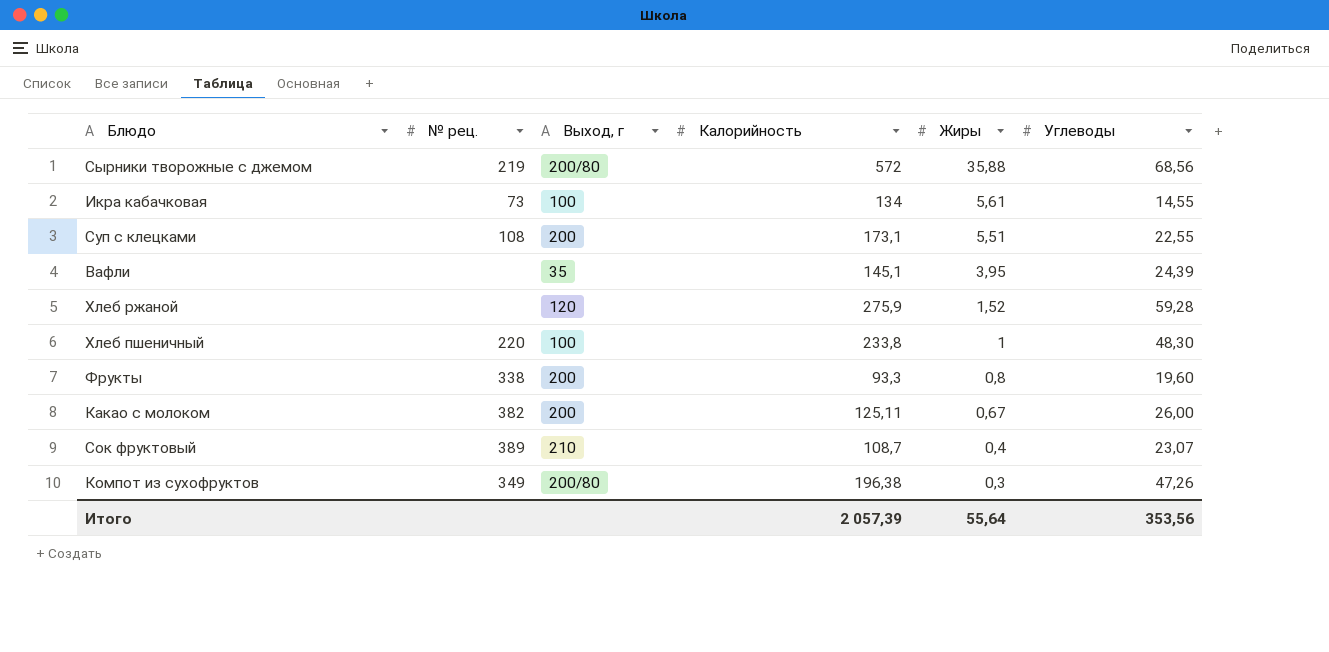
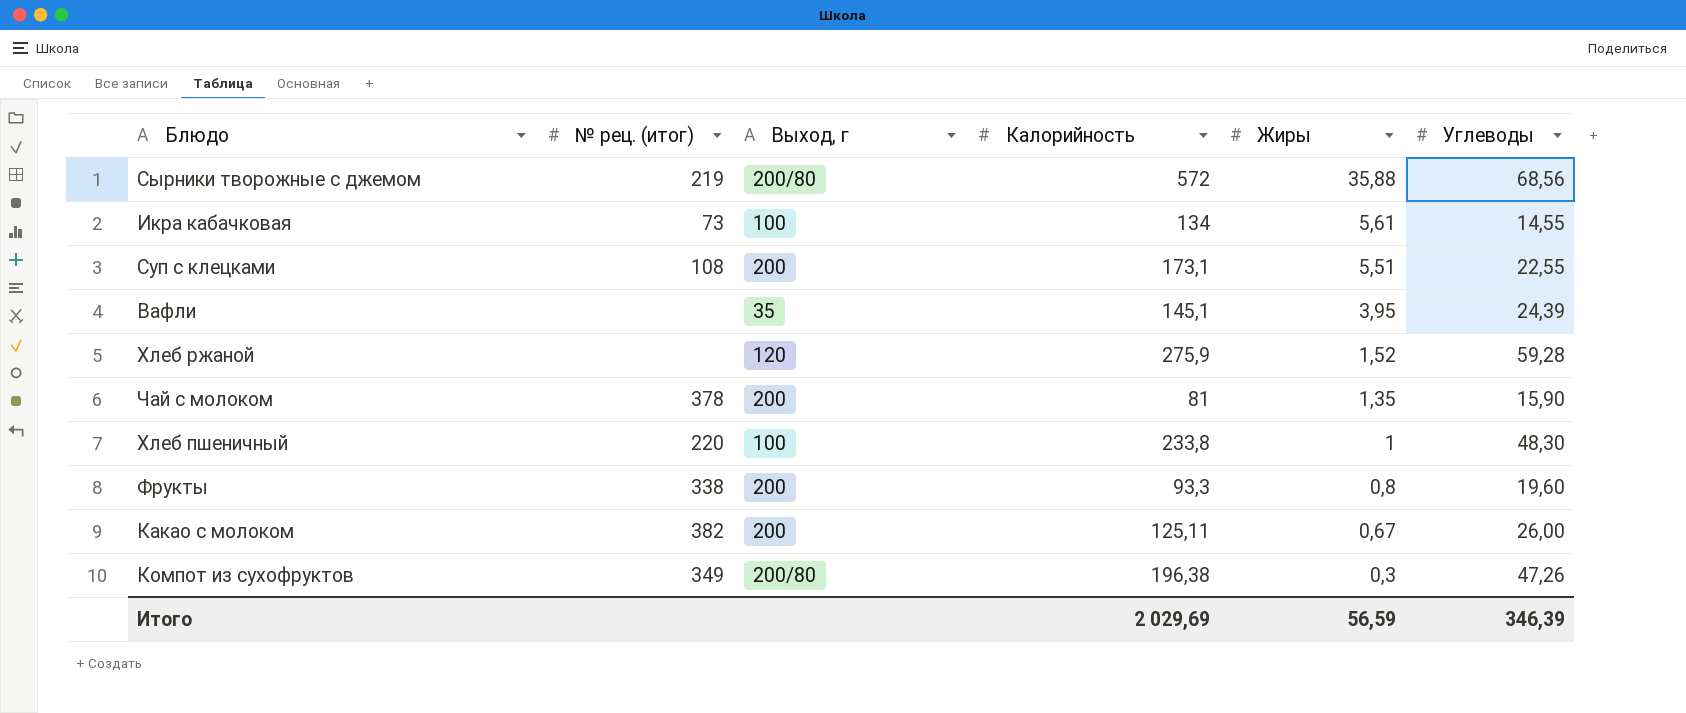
column name: № рец. -> № рец. (итог)
row Сок фруктовый: 389 | 210 | 108,7 | 0,4 | 23,07 -> none
row Чай с молоком: none -> 378 | 200 | 81 | 1,35 | 15,90
Итого | Калорийность: 2 057,39 -> 2 029,69
Итого | Жиры: 55,64 -> 56,59
Итого | Углеводы: 353,56 -> 346,39

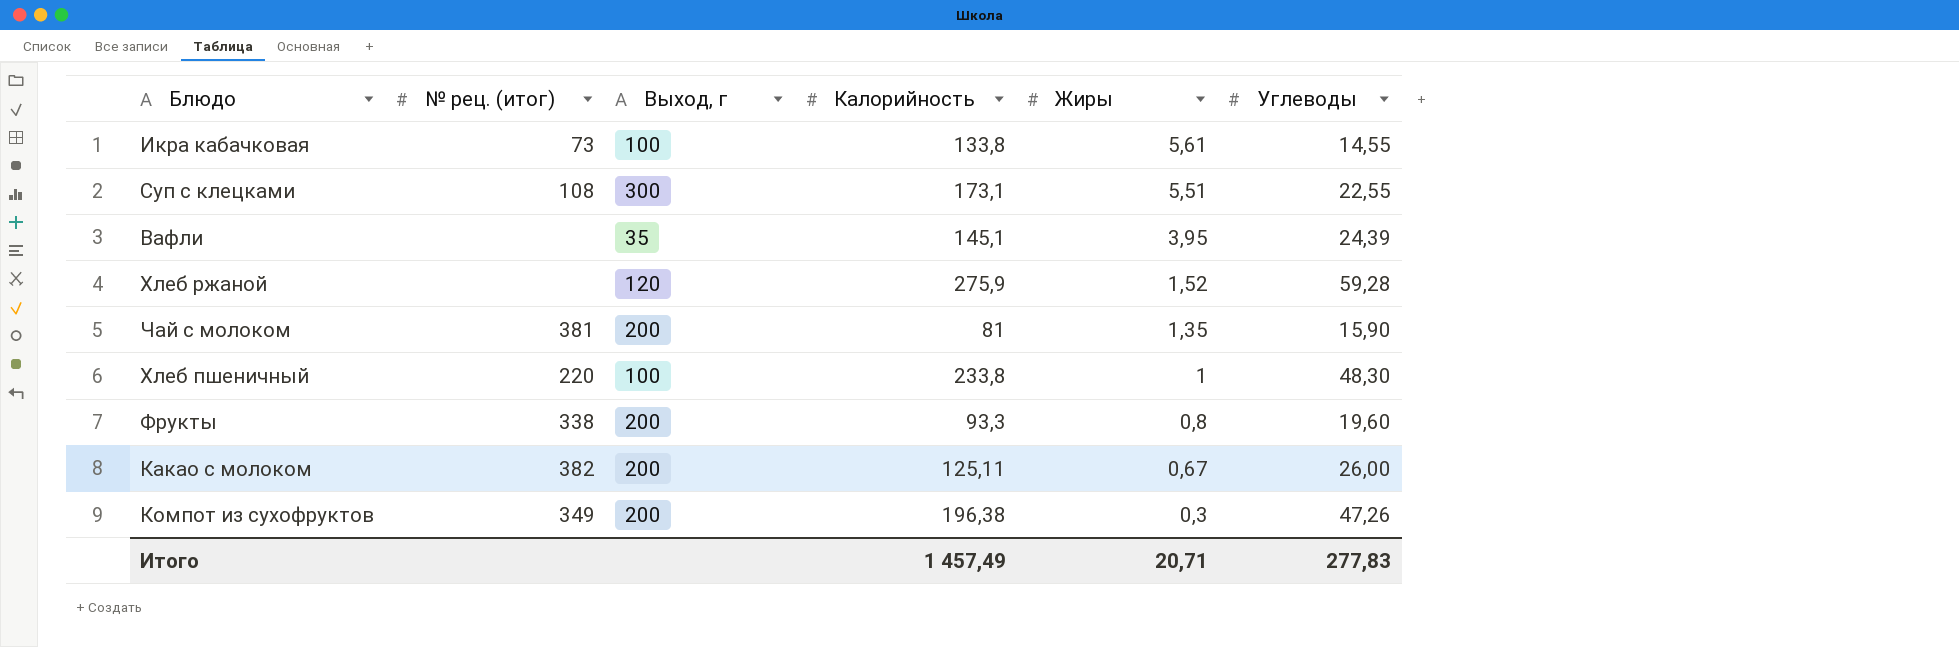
row Сырники творожные с джемом: 219 | 200/80 | 572 | 35,88 | 68,56 -> none
Икра кабачковая | Калорийность: 134 -> 133,8
Суп с клецками | Выход, г: 200 -> 300
Чай с молоком | № рец. (итог): 378 -> 381
Компот из сухофруктов | Выход, г: 200/80 -> 200
Итого | Калорийность: 2 029,69 -> 1 457,49
Итого | Жиры: 56,59 -> 20,71
Итого | Углеводы: 346,39 -> 277,83

